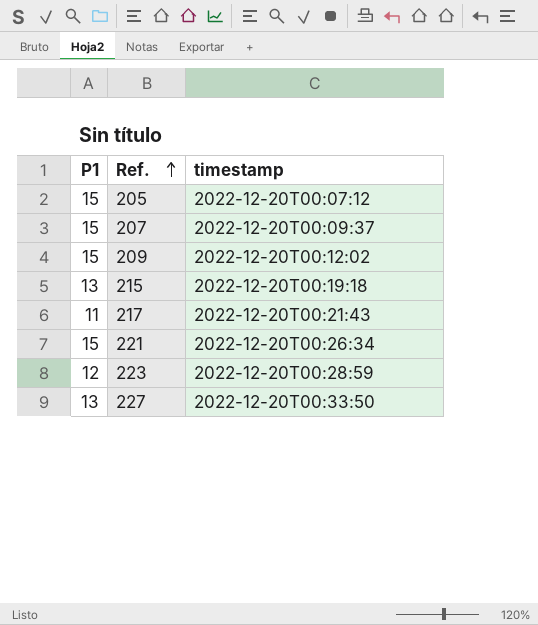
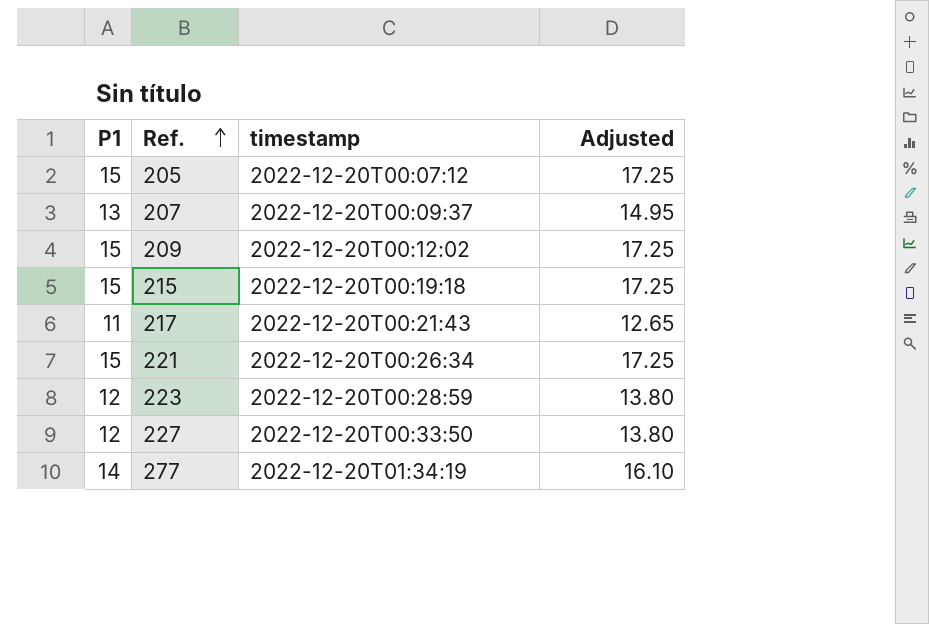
column Adjusted | formula: none -> [P1] * 1.15
207 | P1: 15 -> 13
215 | P1: 13 -> 15
227 | P1: 13 -> 12
row 277: none -> 14 | 2022-12-20T01:34:19 | 16.10

